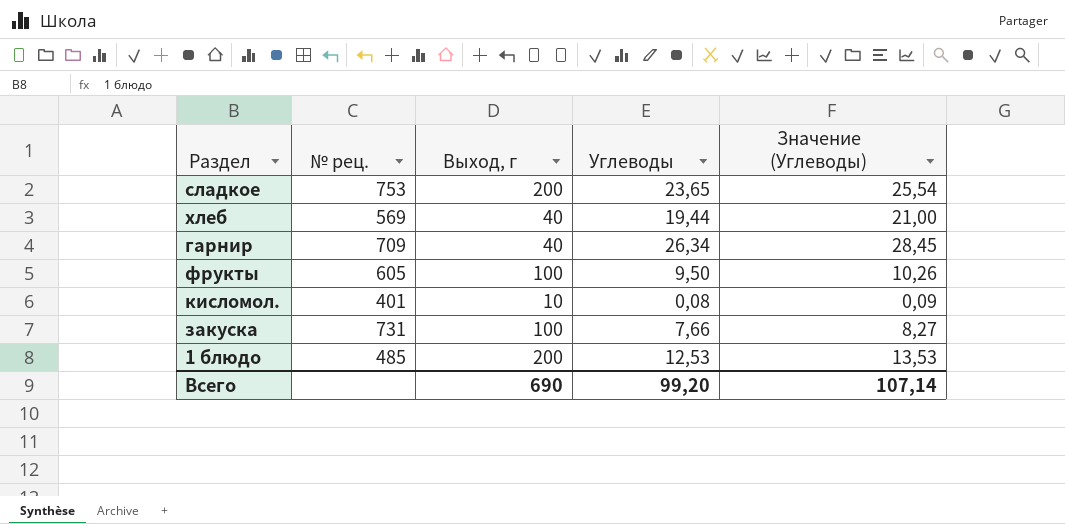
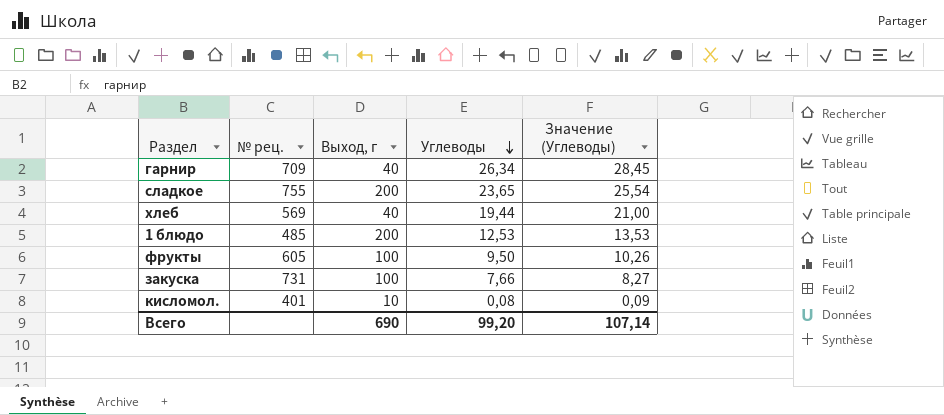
row order: none -> Углеводы descending
сладкое | № рец.: 753 -> 755

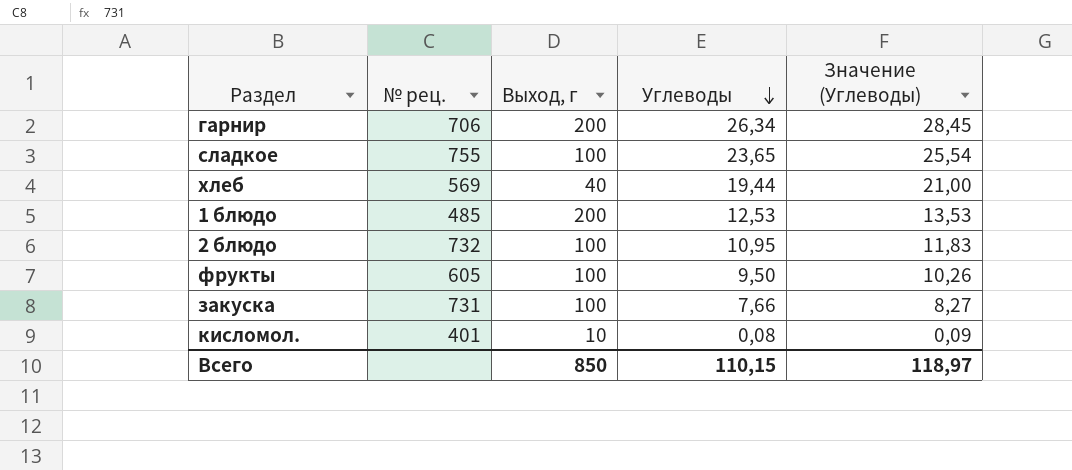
гарнир | № рец.: 709 -> 706
гарнир | Выход, г: 40 -> 200
сладкое | Выход, г: 200 -> 100
row 2 блюдо: none -> 732 | 100 | 10,95 | 11,83
Всего | Выход, г: 690 -> 850
Всего | Углеводы: 99,20 -> 110,15
Всего | Значение (Углеводы): 107,14 -> 118,97

